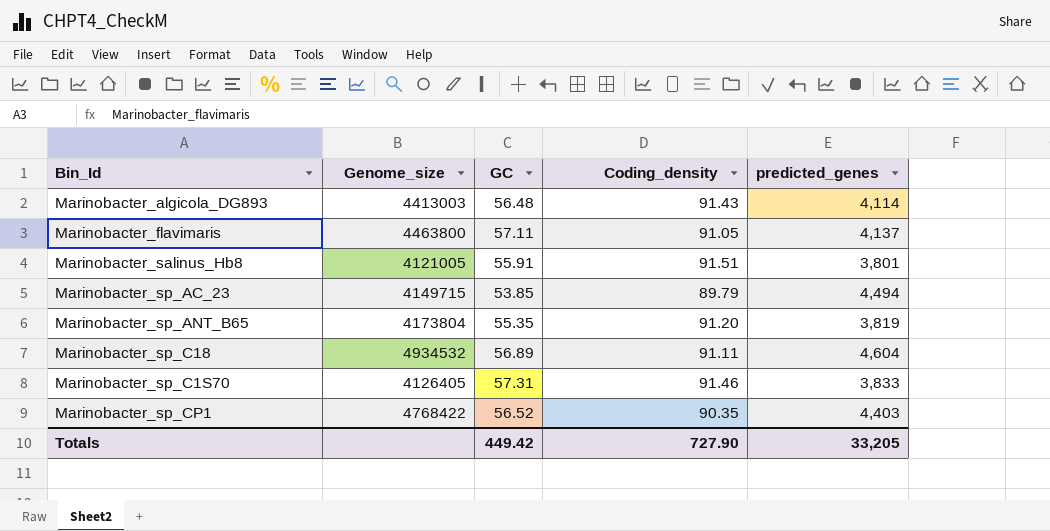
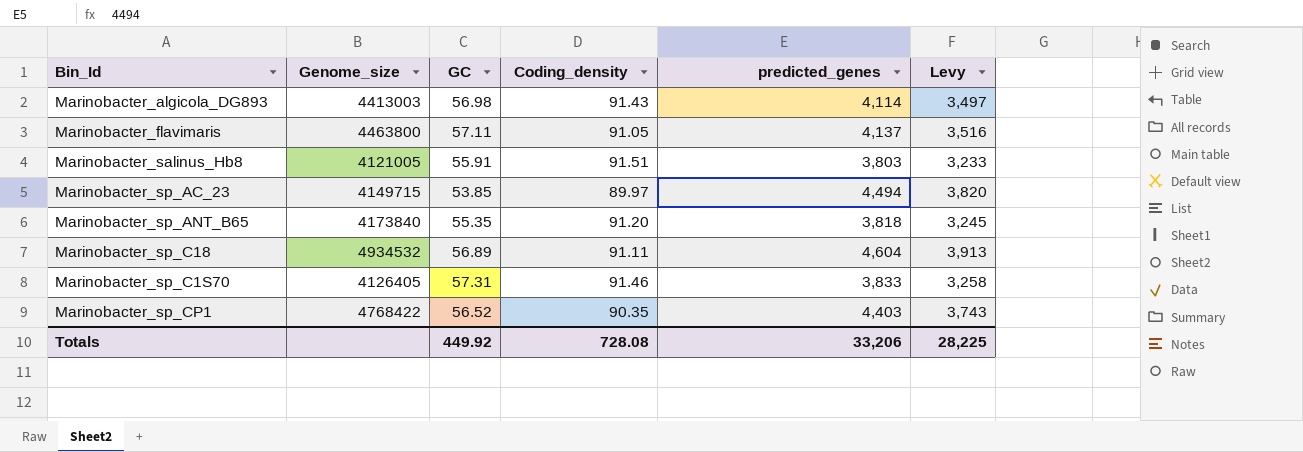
column Levy | formula: none -> [predicted_genes] * 0.85
Marinobacter_algicola_DG893 | GC: 56.48 -> 56.98
Marinobacter_salinus_Hb8 | predicted_genes: 3,801 -> 3,803
Marinobacter_sp_AC_23 | Coding_density: 89.79 -> 89.97
Marinobacter_sp_ANT_B65 | Genome_size: 4173804 -> 4173840
Marinobacter_sp_ANT_B65 | predicted_genes: 3,819 -> 3,818
Totals | GC: 449.42 -> 449.92
Totals | Coding_density: 727.90 -> 728.08
Totals | predicted_genes: 33,205 -> 33,206

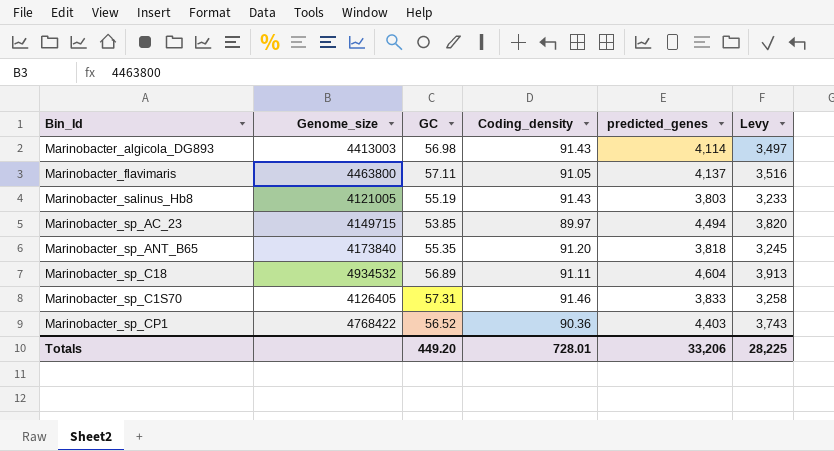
Marinobacter_salinus_Hb8 | GC: 55.91 -> 55.19
Marinobacter_salinus_Hb8 | Coding_density: 91.51 -> 91.43
Marinobacter_sp_CP1 | Coding_density: 90.35 -> 90.36
Totals | GC: 449.92 -> 449.20
Totals | Coding_density: 728.08 -> 728.01

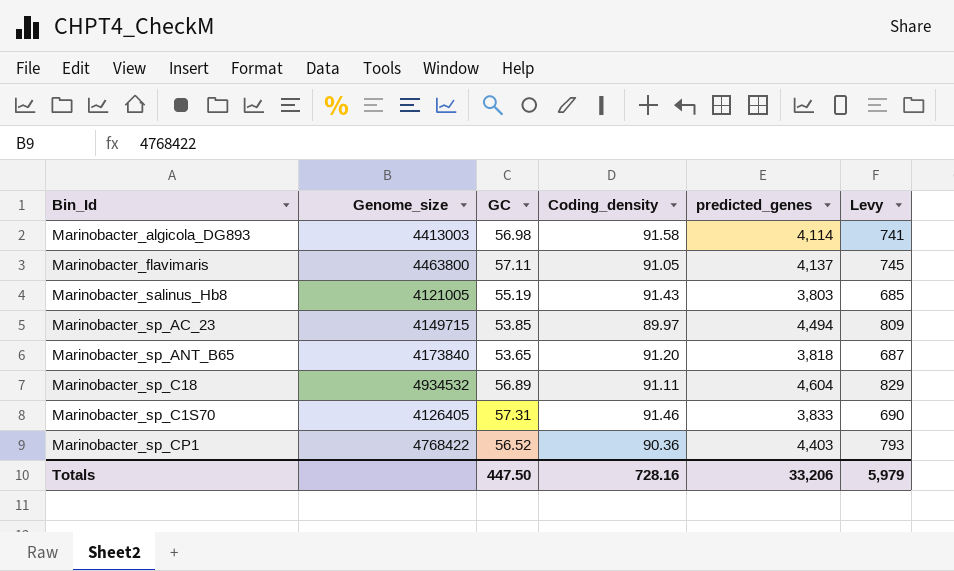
column Levy | formula: [predicted_genes] * 0.85 -> [predicted_genes] * 0.18
Marinobacter_algicola_DG893 | Coding_density: 91.43 -> 91.58
Marinobacter_sp_ANT_B65 | GC: 55.35 -> 53.65
Totals | GC: 449.20 -> 447.50
Totals | Coding_density: 728.01 -> 728.16
Totals | Levy: 28,225 -> 5,979

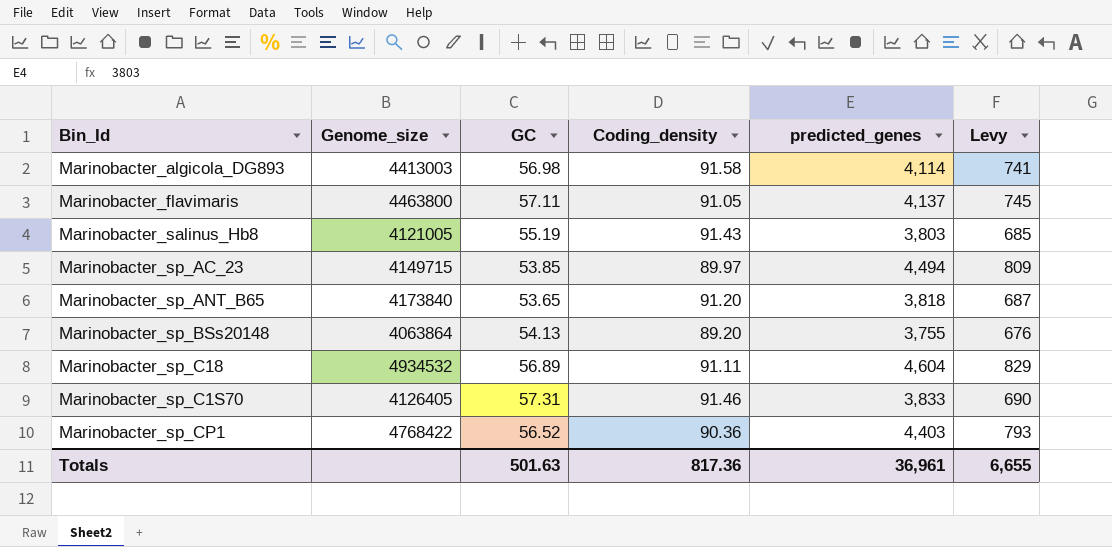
row Marinobacter_sp_BSs20148: none -> 4063864 | 54.13 | 89.20 | 3,755 | 676
Totals | GC: 447.50 -> 501.63
Totals | Coding_density: 728.16 -> 817.36
Totals | predicted_genes: 33,206 -> 36,961
Totals | Levy: 5,979 -> 6,655

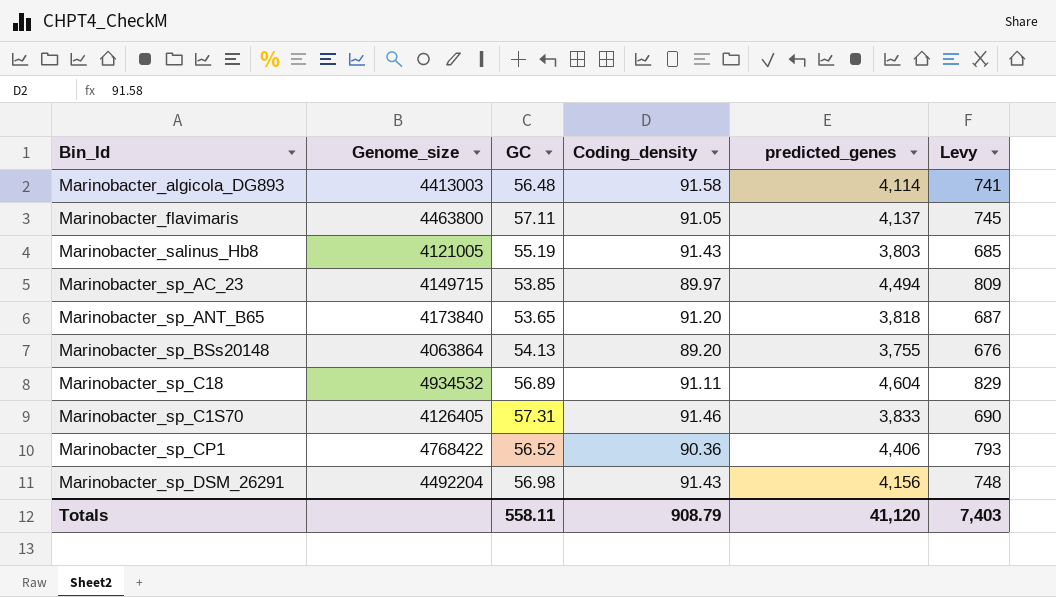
Marinobacter_algicola_DG893 | GC: 56.98 -> 56.48
Marinobacter_sp_CP1 | predicted_genes: 4,403 -> 4,406
row Marinobacter_sp_DSM_26291: none -> 4492204 | 56.98 | 91.43 | 4,156 | 748
Totals | GC: 501.63 -> 558.11
Totals | Coding_density: 817.36 -> 908.79
Totals | predicted_genes: 36,961 -> 41,120
Totals | Levy: 6,655 -> 7,403

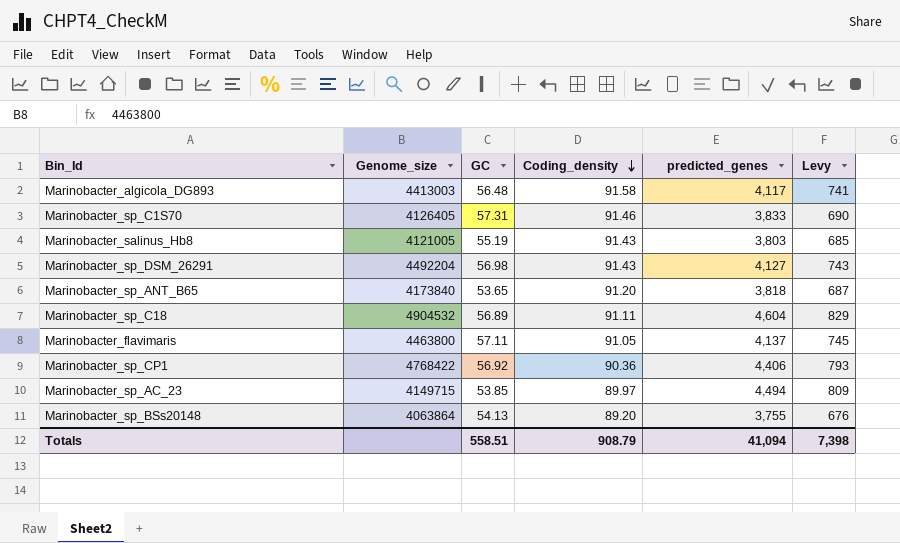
row order: none -> Coding_density descending
Marinobacter_algicola_DG893 | predicted_genes: 4,114 -> 4,117
Marinobacter_sp_DSM_26291 | predicted_genes: 4,156 -> 4,127
Marinobacter_sp_DSM_26291 | Levy: 748 -> 743
Marinobacter_sp_C18 | Genome_size: 4934532 -> 4904532
Marinobacter_sp_CP1 | GC: 56.52 -> 56.92
Totals | GC: 558.11 -> 558.51
Totals | predicted_genes: 41,120 -> 41,094
Totals | Levy: 7,403 -> 7,398

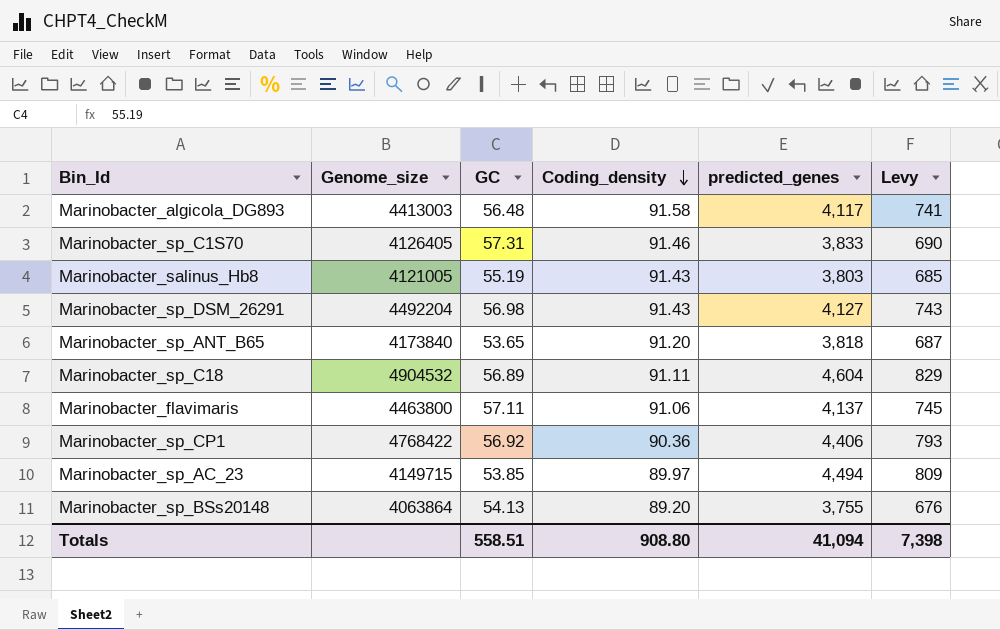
Marinobacter_flavimaris | Coding_density: 91.05 -> 91.06
Totals | Coding_density: 908.79 -> 908.80

